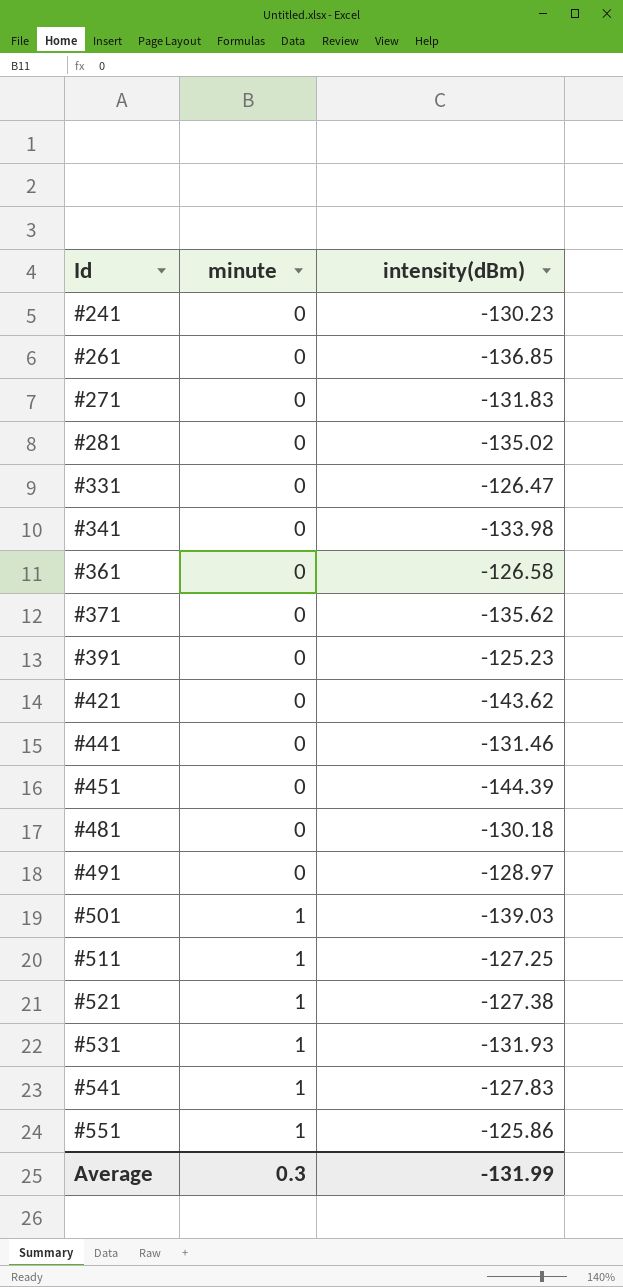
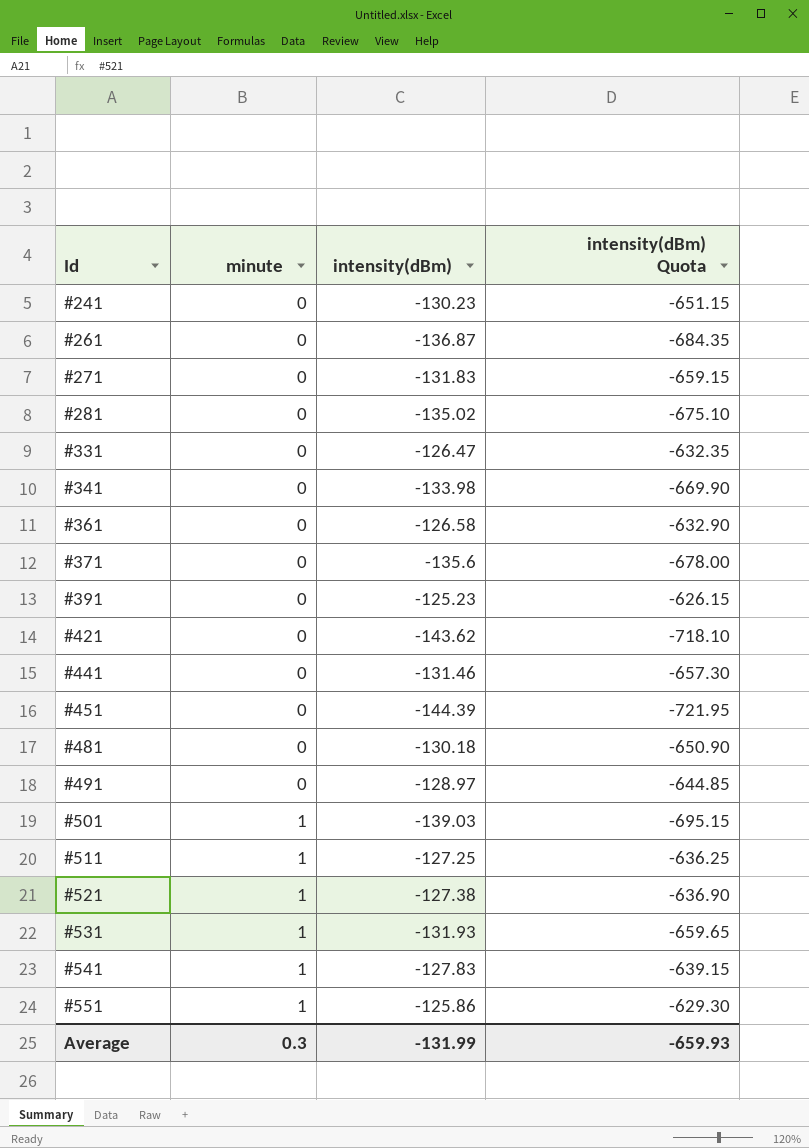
column intensity(dBm) Quota | formula: none -> [intensity(dBm)] * 5
#261 | intensity(dBm): -136.85 -> -136.87
#371 | intensity(dBm): -135.62 -> -135.6

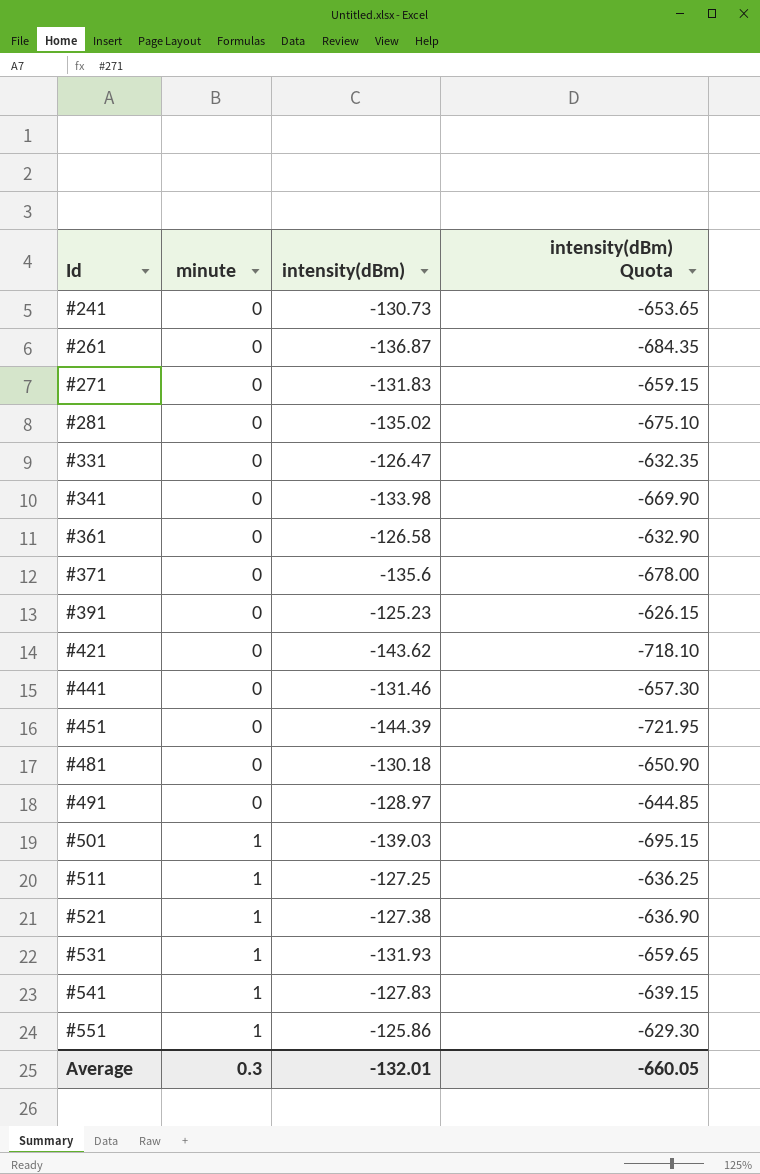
#241 | intensity(dBm): -130.23 -> -130.73
#241 | intensity(dBm) Quota: -651.15 -> -653.65
Average | intensity(dBm): -131.99 -> -132.01
Average | intensity(dBm) Quota: -659.93 -> -660.05

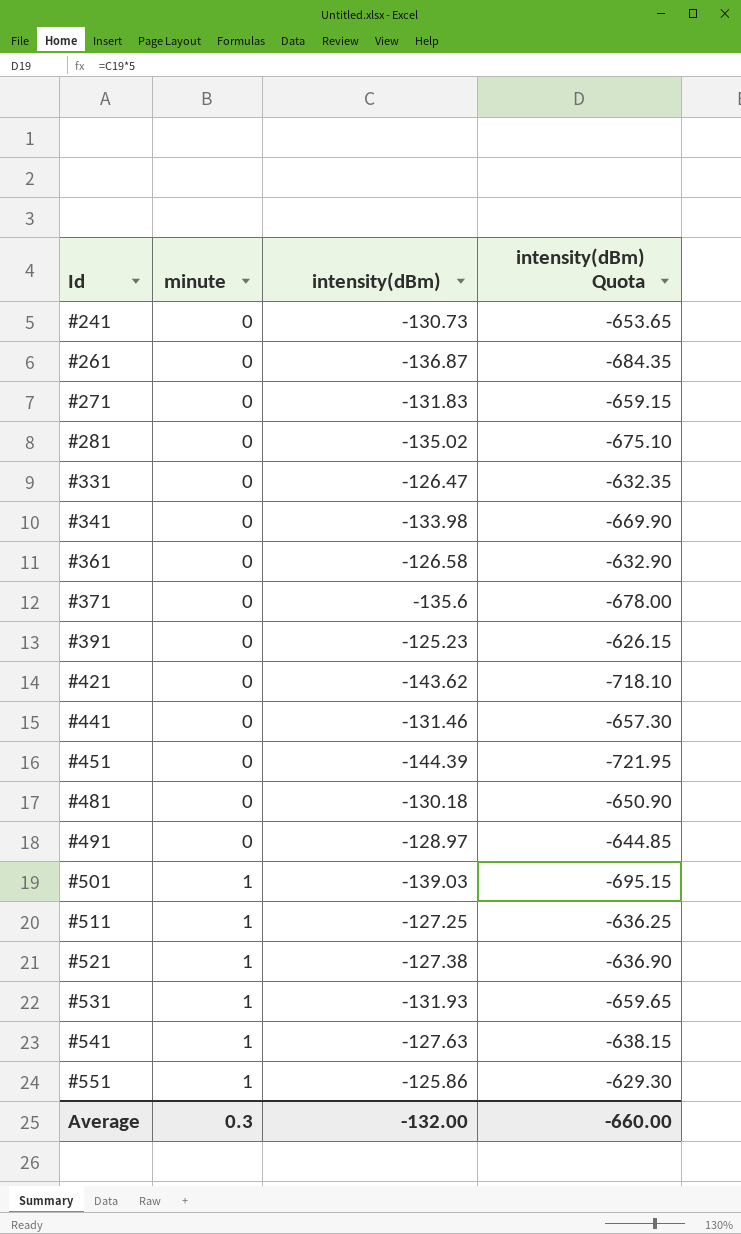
#541 | intensity(dBm): -127.83 -> -127.63
#541 | intensity(dBm) Quota: -639.15 -> -638.15
Average | intensity(dBm): -132.01 -> -132.00
Average | intensity(dBm) Quota: -660.05 -> -660.00

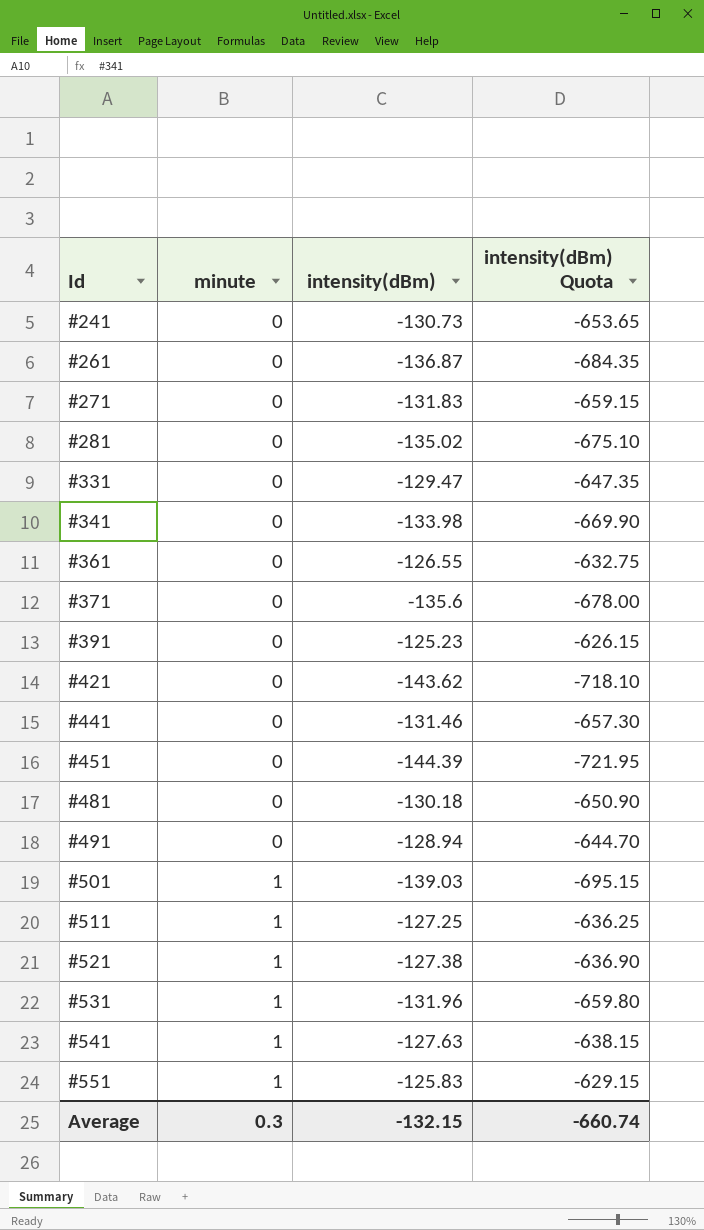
#331 | intensity(dBm): -126.47 -> -129.47
#331 | intensity(dBm) Quota: -632.35 -> -647.35
#361 | intensity(dBm): -126.58 -> -126.55
#361 | intensity(dBm) Quota: -632.90 -> -632.75
#491 | intensity(dBm): -128.97 -> -128.94
#491 | intensity(dBm) Quota: -644.85 -> -644.70
#531 | intensity(dBm): -131.93 -> -131.96
#531 | intensity(dBm) Quota: -659.65 -> -659.80
#551 | intensity(dBm): -125.86 -> -125.83
#551 | intensity(dBm) Quota: -629.30 -> -629.15
Average | intensity(dBm): -132.00 -> -132.15
Average | intensity(dBm) Quota: -660.00 -> -660.74

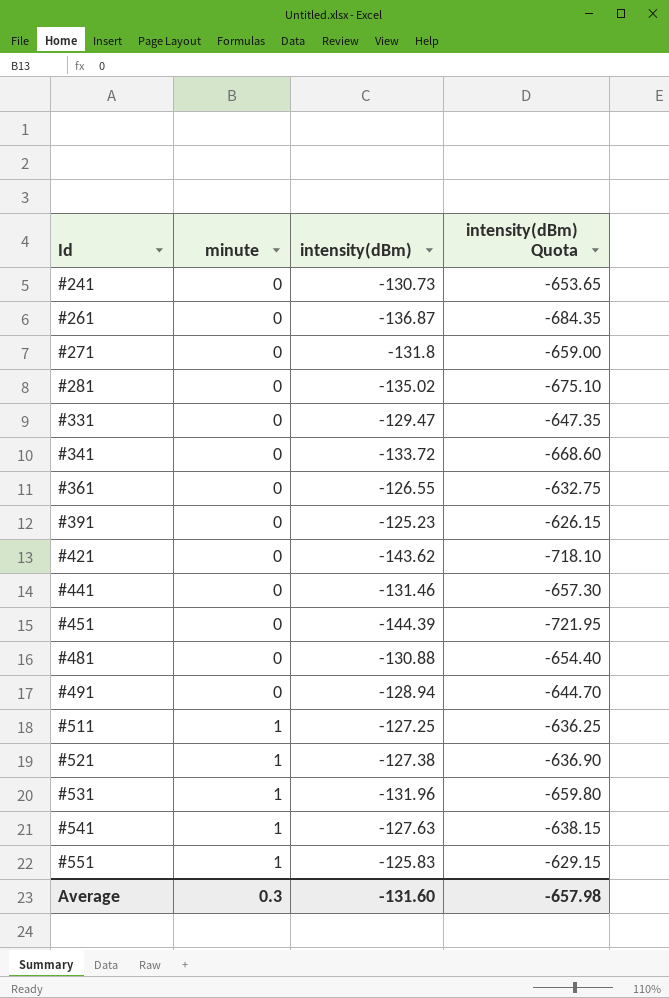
row #371: 0 | -135.6 | -678.00 -> none
row #501: 1 | -139.03 | -695.15 -> none
#271 | intensity(dBm): -131.83 -> -131.8
#271 | intensity(dBm) Quota: -659.15 -> -659.00
#341 | intensity(dBm): -133.98 -> -133.72
#341 | intensity(dBm) Quota: -669.90 -> -668.60
#481 | intensity(dBm): -130.18 -> -130.88
#481 | intensity(dBm) Quota: -650.90 -> -654.40
Average | intensity(dBm): -132.15 -> -131.60
Average | intensity(dBm) Quota: -660.74 -> -657.98

